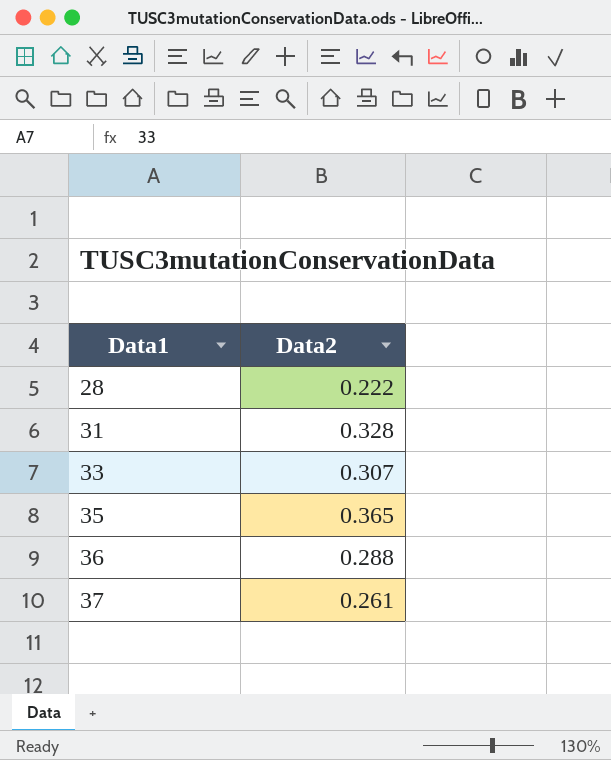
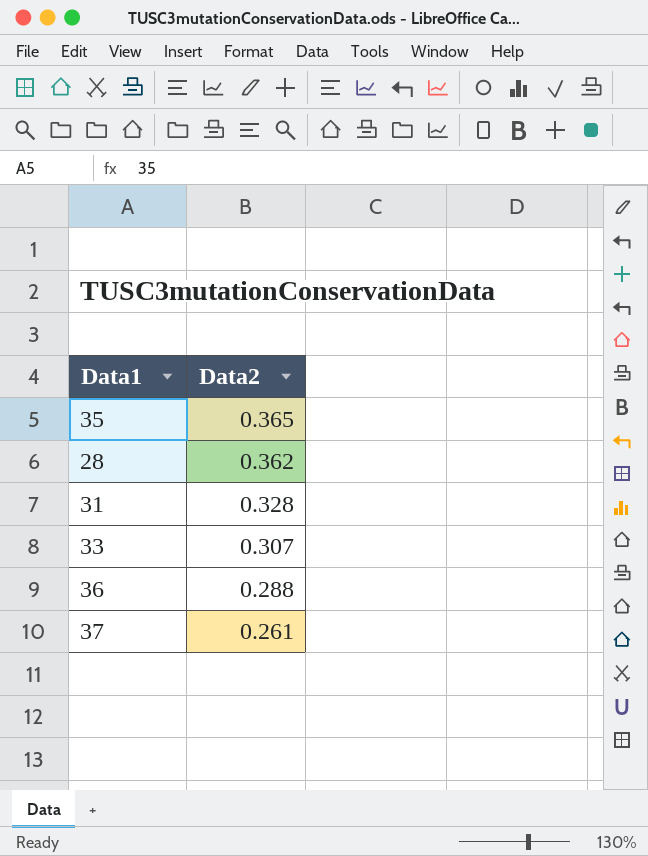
row order: Data1 ascending -> Data2 descending
28 | Data2: 0.222 -> 0.362

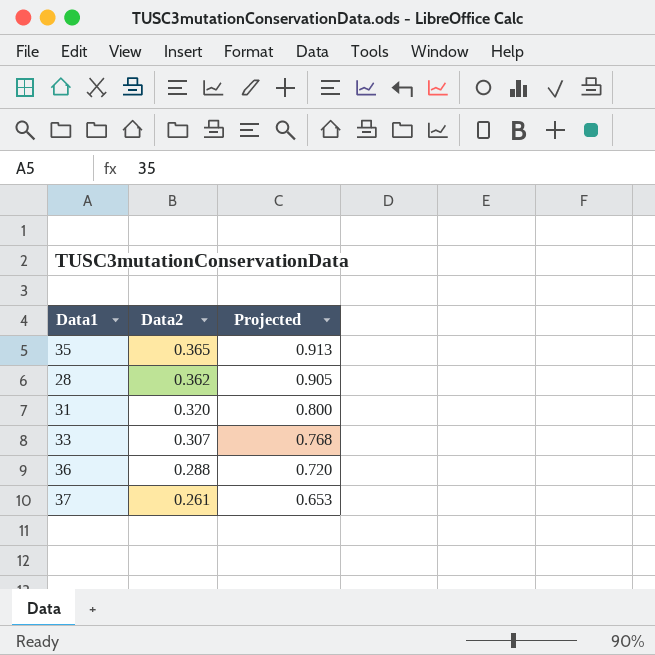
column Projected | formula: none -> [Data2] * 2.5
31 | Data2: 0.328 -> 0.320

